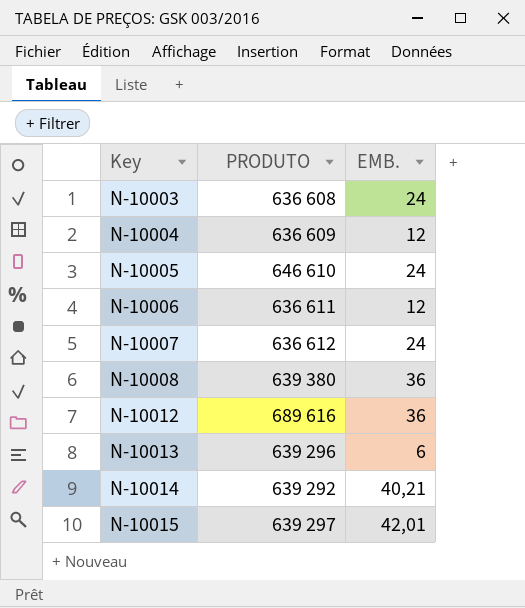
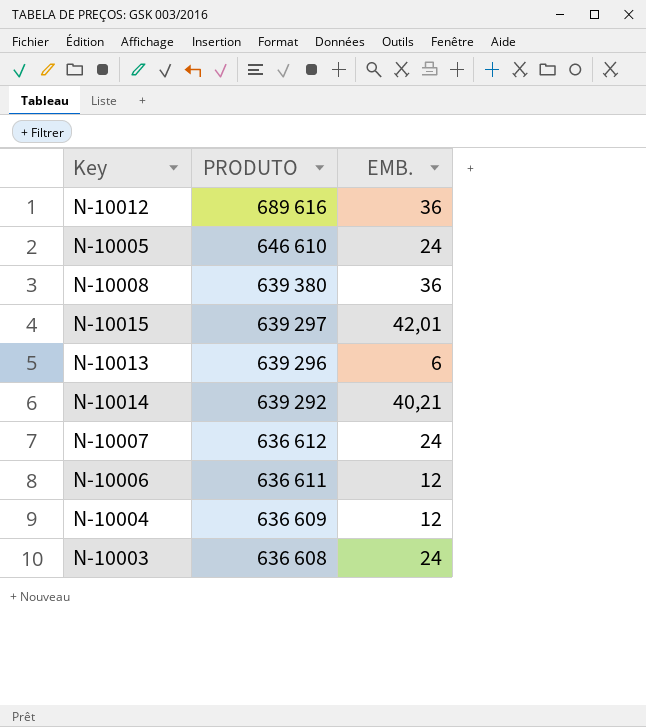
row order: Key ascending -> PRODUTO descending

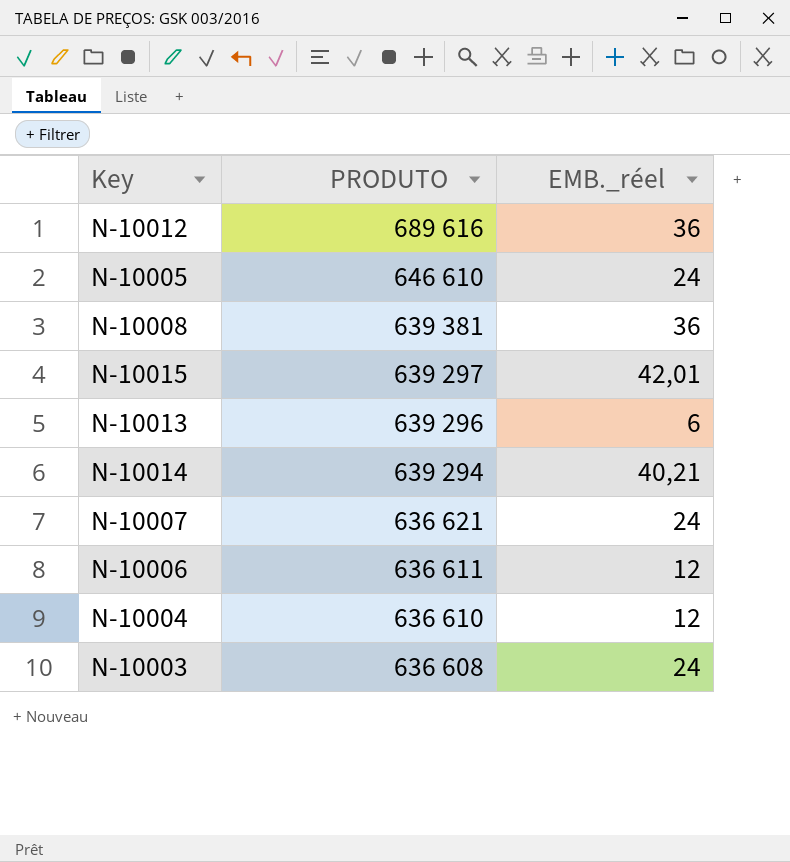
column name: EMB. -> EMB._réel
N-10008 | PRODUTO: 639 380 -> 639 381
N-10014 | PRODUTO: 639 292 -> 639 294
N-10007 | PRODUTO: 636 612 -> 636 621
N-10004 | PRODUTO: 636 609 -> 636 610

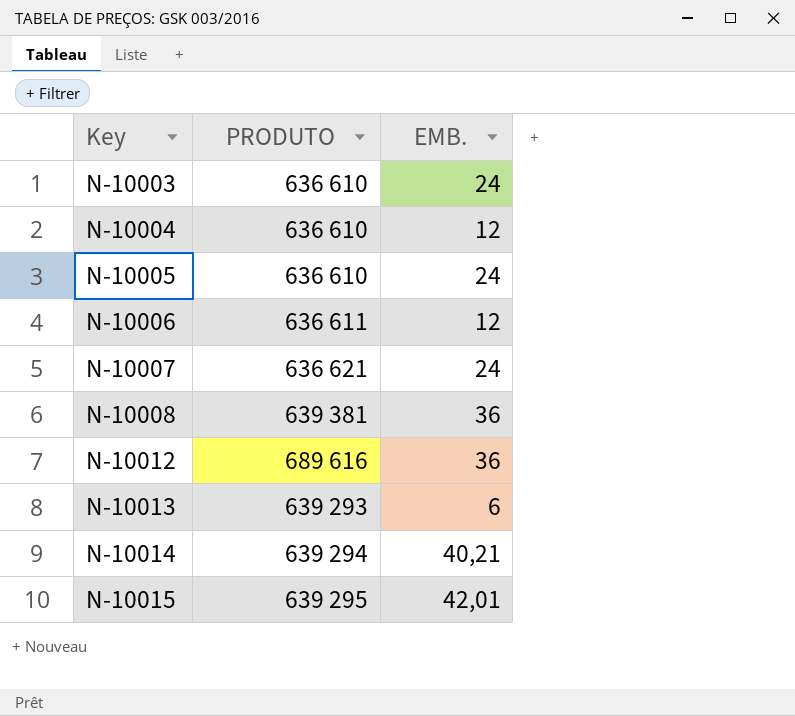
row order: PRODUTO descending -> Key ascending
column name: EMB._réel -> EMB.
N-10003 | PRODUTO: 636 608 -> 636 610
N-10005 | PRODUTO: 646 610 -> 636 610
N-10013 | PRODUTO: 639 296 -> 639 293
N-10015 | PRODUTO: 639 297 -> 639 295

